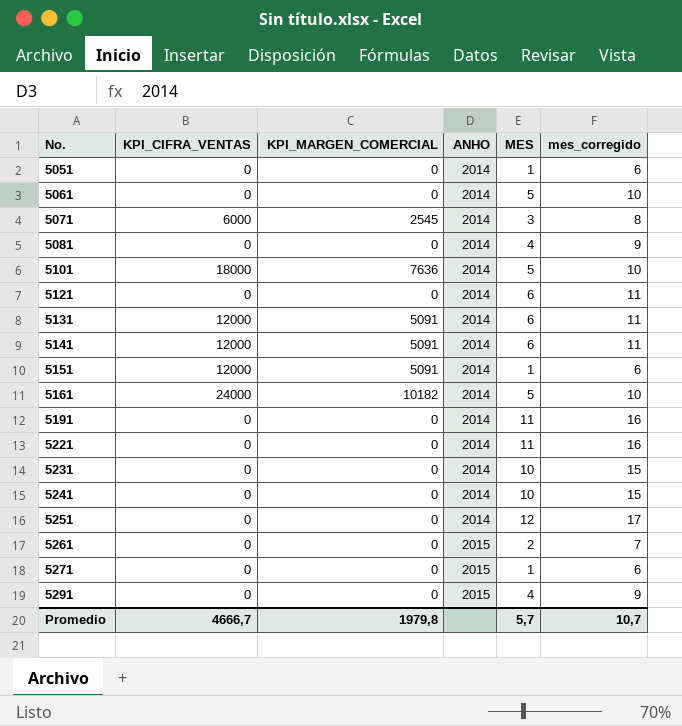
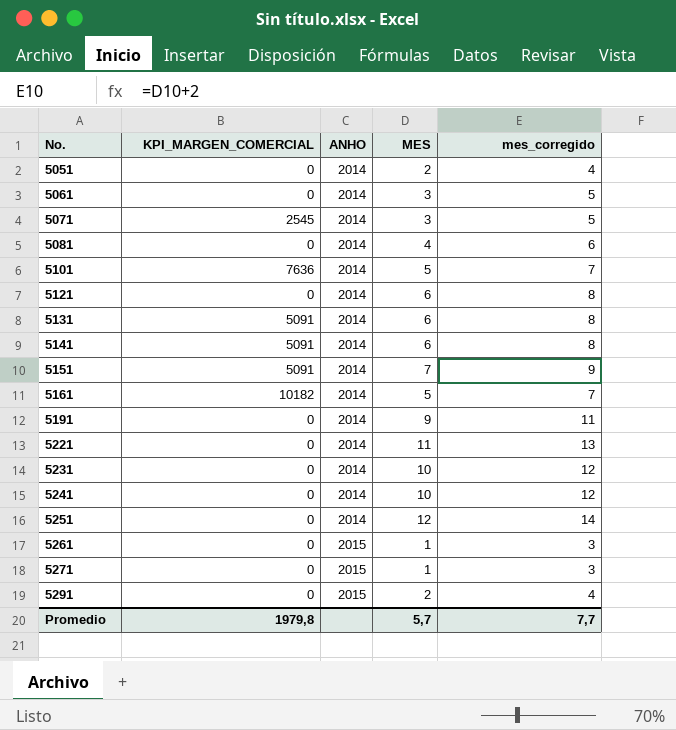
column KPI_CIFRA_VENTAS | position: 2 -> none
column mes_corregido | formula: [MES] + 5 -> [MES] + 2
5051 | MES: 1 -> 2
5061 | MES: 5 -> 3
5151 | MES: 1 -> 7
5191 | MES: 11 -> 9
5261 | MES: 2 -> 1
5291 | MES: 4 -> 2
Promedio | mes_corregido: 10,7 -> 7,7

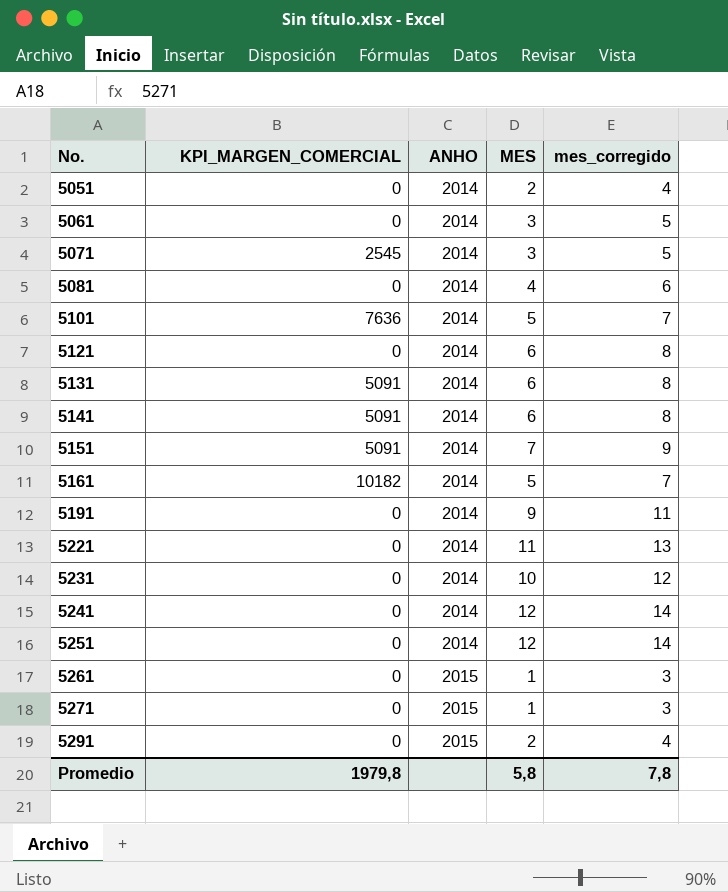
5241 | MES: 10 -> 12
5241 | mes_corregido: 12 -> 14
Promedio | MES: 5,7 -> 5,8
Promedio | mes_corregido: 7,7 -> 7,8

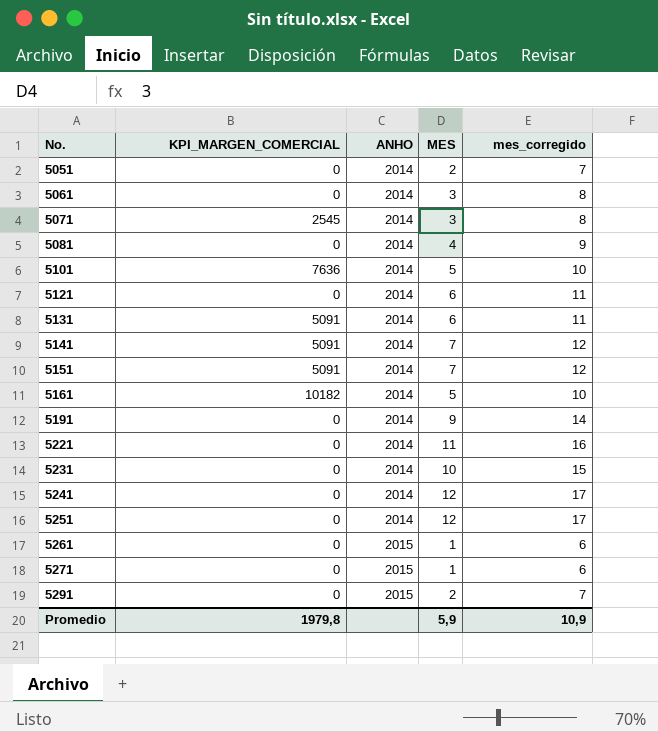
column mes_corregido | formula: [MES] + 2 -> [MES] + 5
5141 | MES: 6 -> 7
Promedio | MES: 5,8 -> 5,9
Promedio | mes_corregido: 7,8 -> 10,9

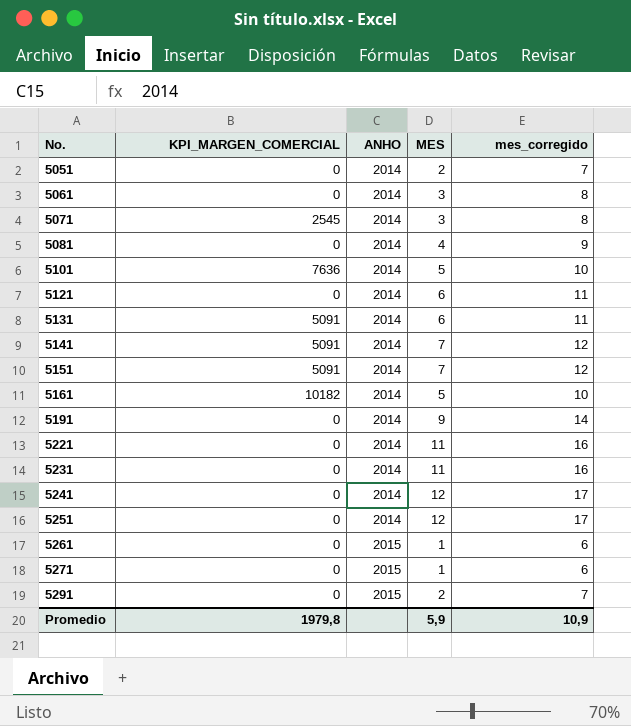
5231 | MES: 10 -> 11
5231 | mes_corregido: 15 -> 16

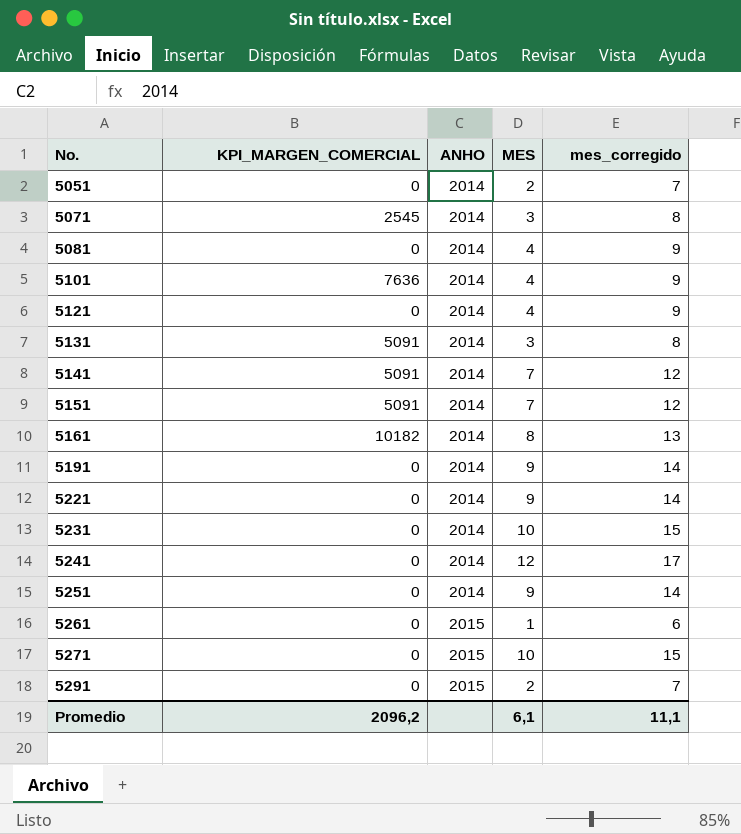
row 5061: 0 | 2014 | 3 | 8 -> none
5101 | MES: 5 -> 4
5101 | mes_corregido: 10 -> 9
5121 | MES: 6 -> 4
5121 | mes_corregido: 11 -> 9
5131 | MES: 6 -> 3
5131 | mes_corregido: 11 -> 8
5161 | MES: 5 -> 8
5161 | mes_corregido: 10 -> 13
5221 | MES: 11 -> 9
5221 | mes_corregido: 16 -> 14
5231 | MES: 11 -> 10
5231 | mes_corregido: 16 -> 15
5251 | MES: 12 -> 9
5251 | mes_corregido: 17 -> 14
5271 | MES: 1 -> 10
5271 | mes_corregido: 6 -> 15
Promedio | KPI_MARGEN_COMERCIAL: 1979,8 -> 2096,2
Promedio | MES: 5,9 -> 6,1
Promedio | mes_corregido: 10,9 -> 11,1

